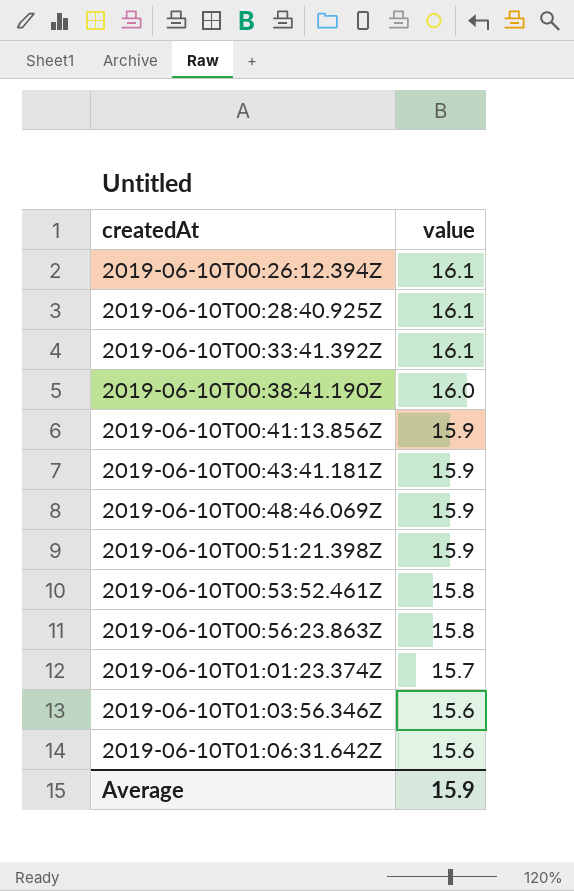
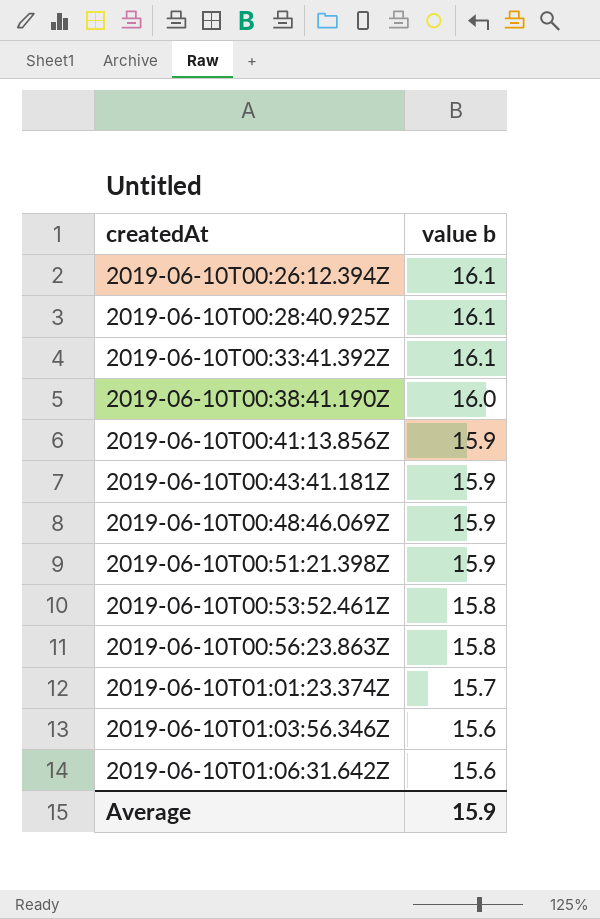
column name: value -> value b

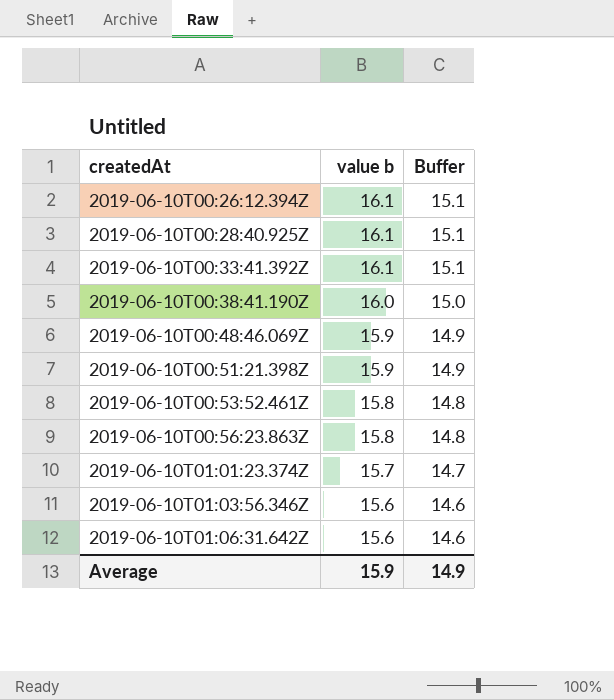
column Buffer | formula: none -> [value b] - 1
row 2019-06-10T00:41:13.856Z: 15.9 -> none
row 2019-06-10T00:43:41.181Z: 15.9 -> none

